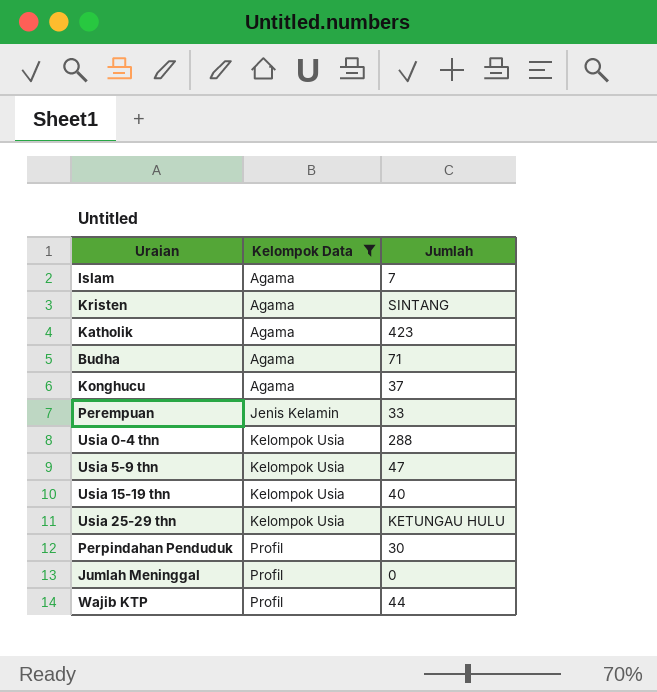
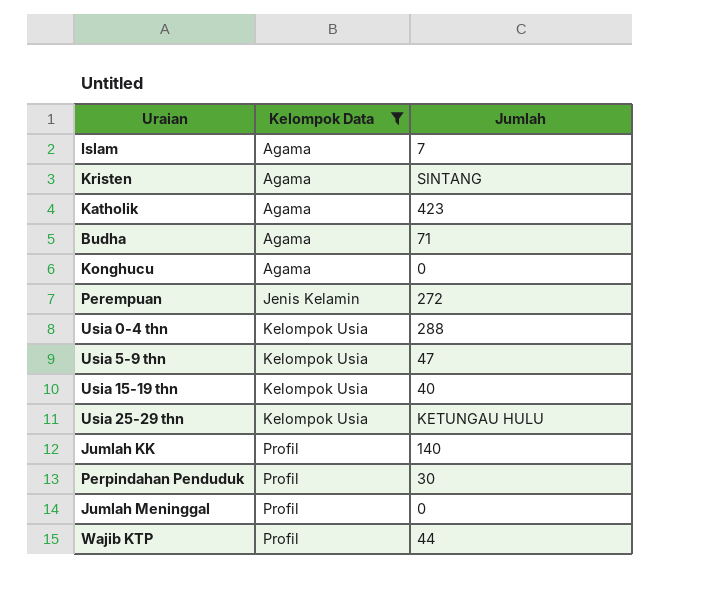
Konghucu | Jumlah: 37 -> 0
Perempuan | Jumlah: 33 -> 272
row Jumlah KK: none -> Profil | 140

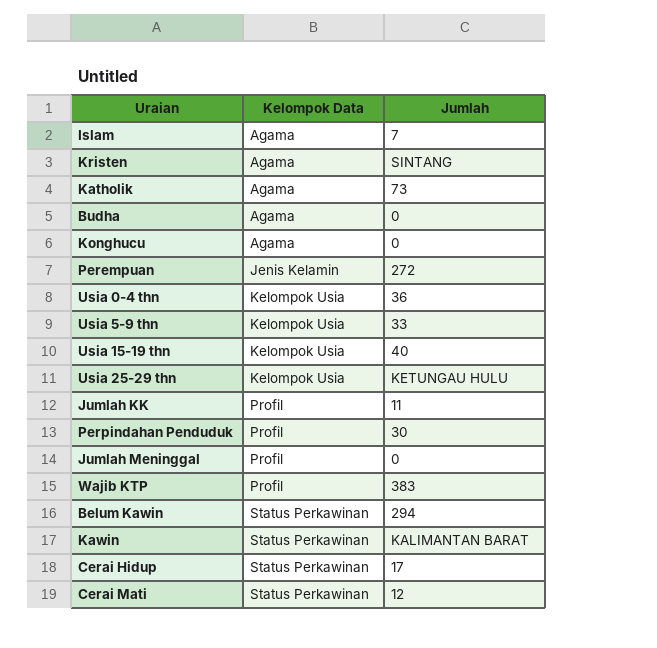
filter: Kelompok Data != Status Perkawinan -> none
Katholik | Jumlah: 423 -> 73
Budha | Jumlah: 71 -> 0
Usia 0-4 thn | Jumlah: 288 -> 36
Usia 5-9 thn | Jumlah: 47 -> 33
Jumlah KK | Jumlah: 140 -> 11
Wajib KTP | Jumlah: 44 -> 383

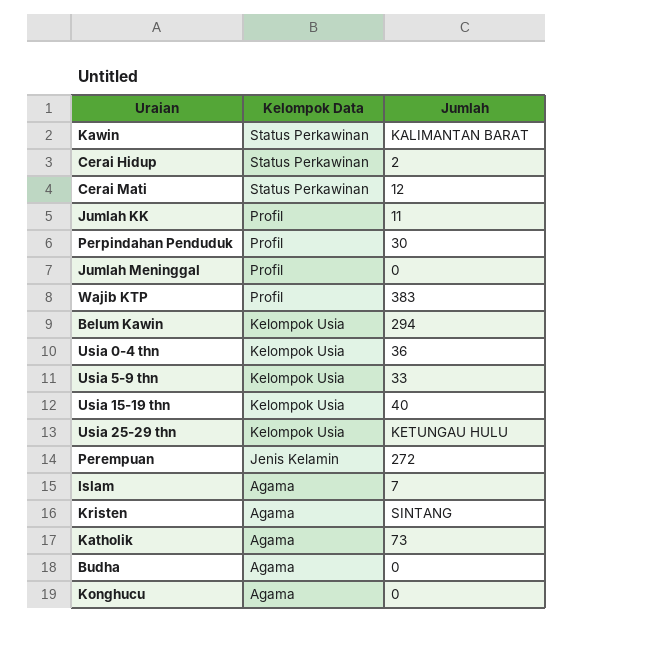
row order: Kelompok Data ascending -> Kelompok Data descending
Cerai Hidup | Jumlah: 17 -> 2
Belum Kawin | Kelompok Data: Status Perkawinan -> Kelompok Usia

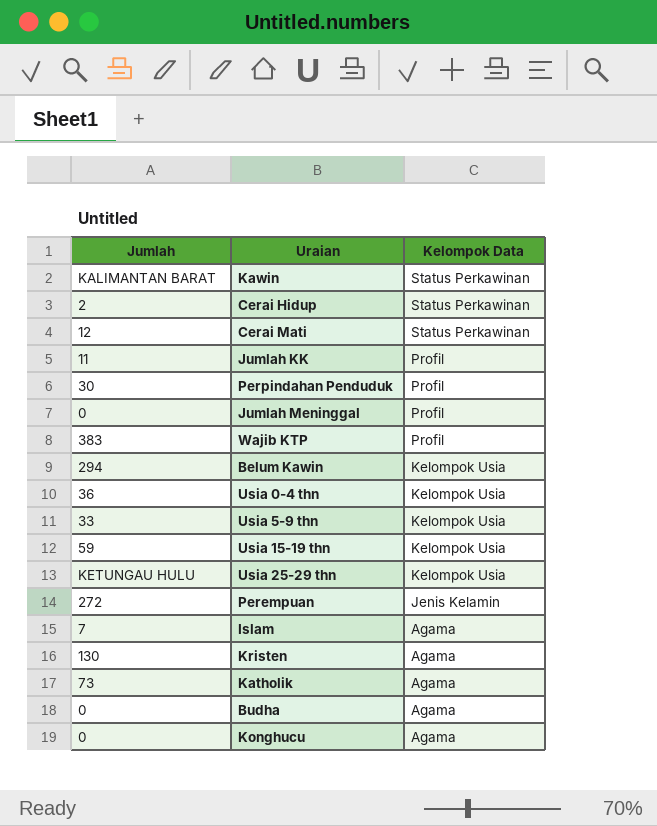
column Jumlah | position: 3 -> 1
Usia 15-19 thn | Jumlah: 40 -> 59
Kristen | Jumlah: SINTANG -> 130

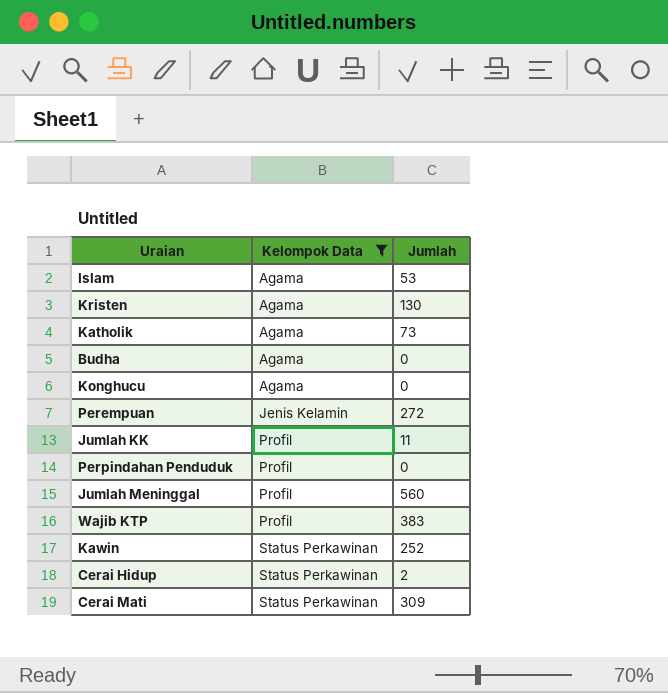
filter: none -> Kelompok Data != Kelompok Usia
row order: Kelompok Data descending -> Kelompok Data ascending
column Jumlah | position: 1 -> 3
Islam | Jumlah: 7 -> 53
Perpindahan Penduduk | Jumlah: 30 -> 0
Jumlah Meninggal | Jumlah: 0 -> 560
Kawin | Jumlah: KALIMANTAN BARAT -> 252
Cerai Mati | Jumlah: 12 -> 309

